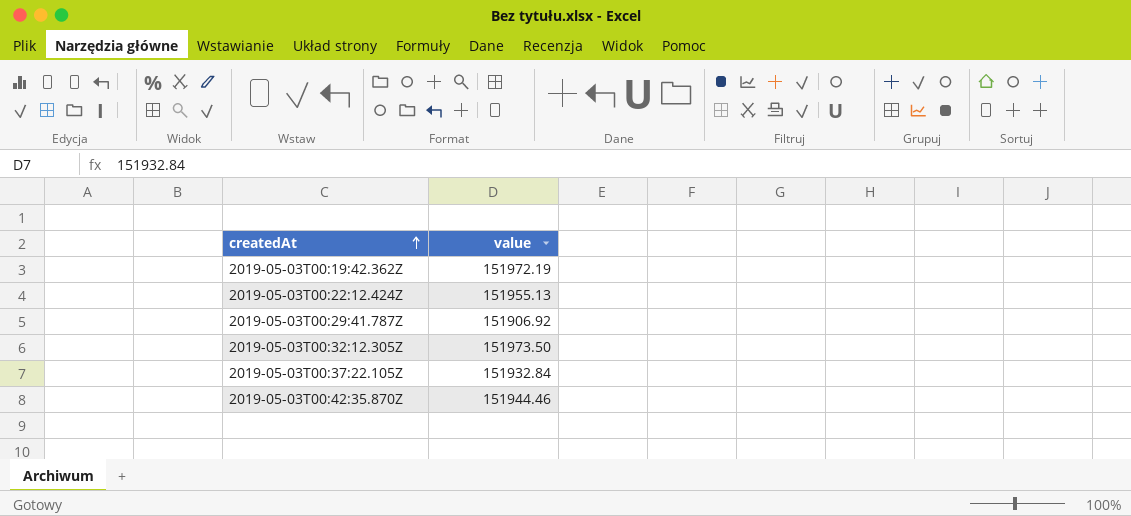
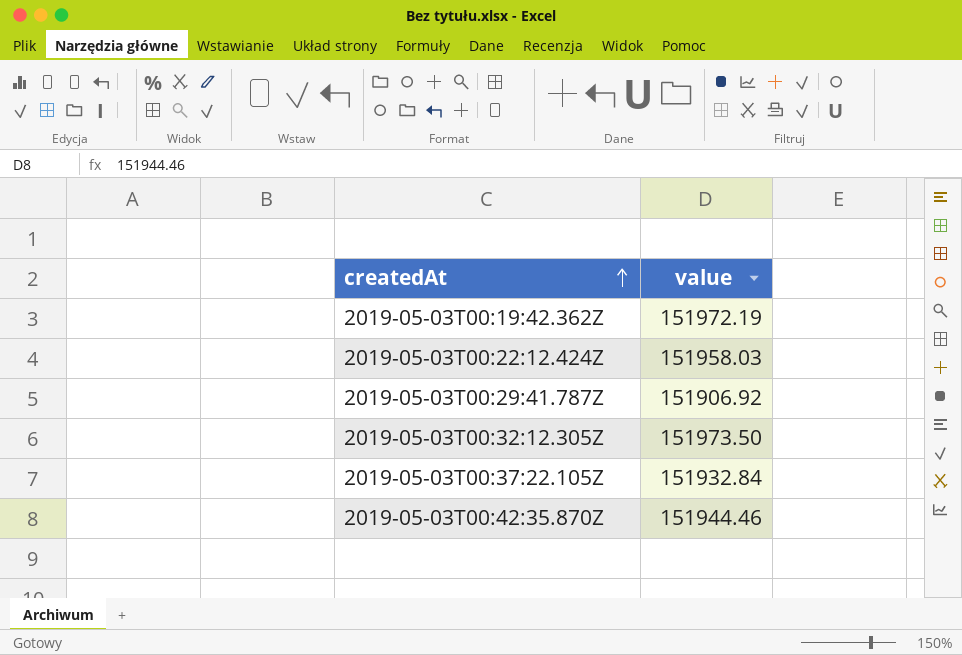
2019-05-03T00:22:12.424Z | value: 151955.13 -> 151958.03

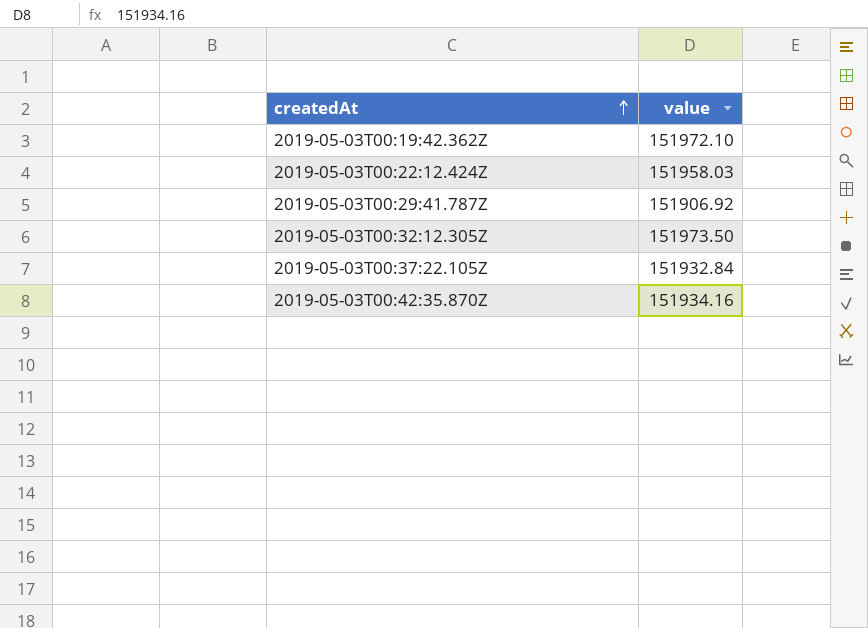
2019-05-03T00:19:42.362Z | value: 151972.19 -> 151972.10
2019-05-03T00:42:35.870Z | value: 151944.46 -> 151934.16

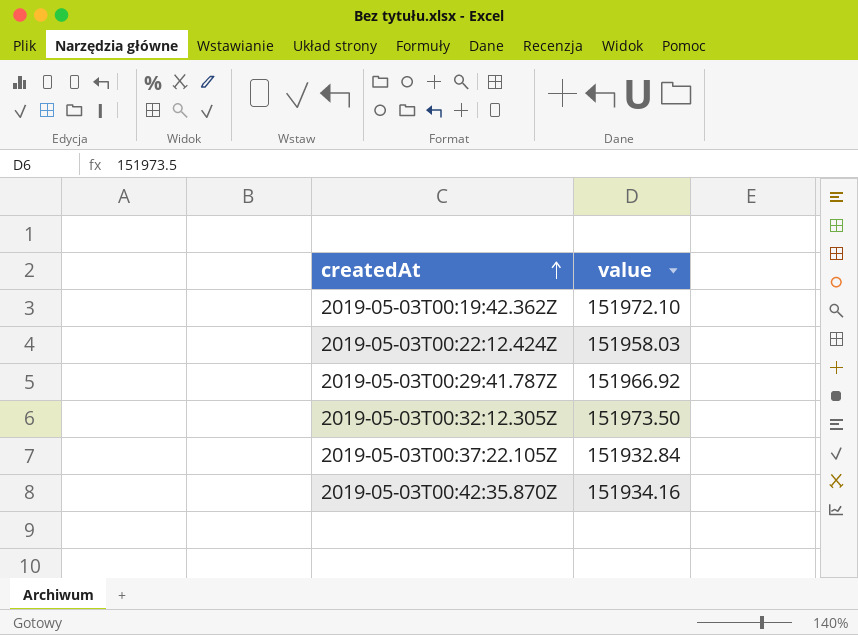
2019-05-03T00:29:41.787Z | value: 151906.92 -> 151966.92

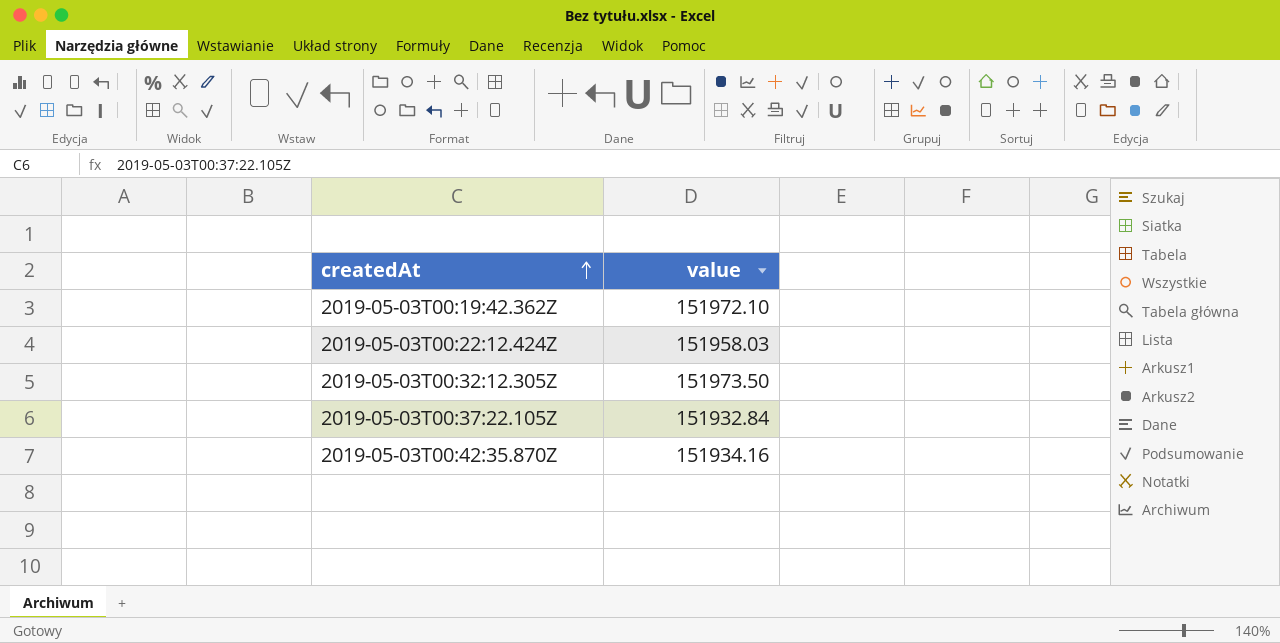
row 2019-05-03T00:29:41.787Z: 151966.92 -> none

